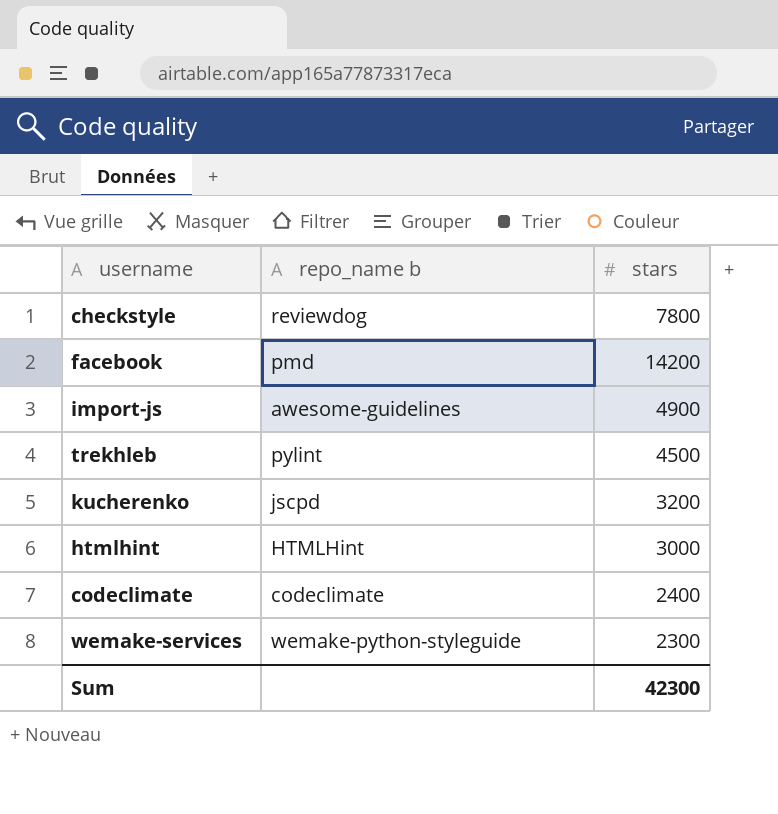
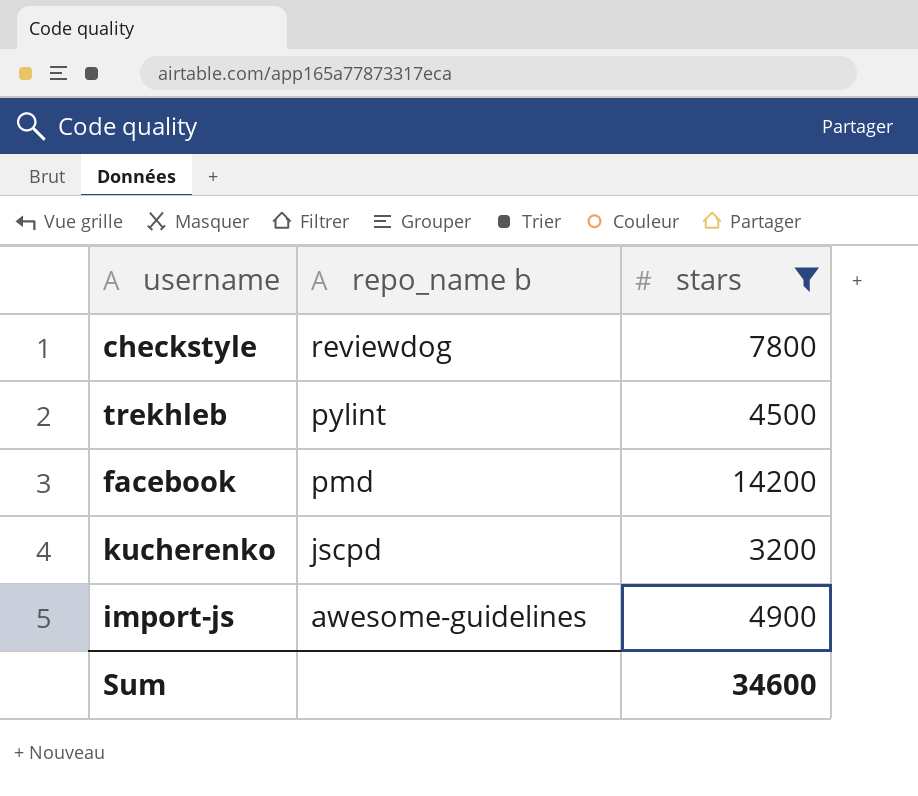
filter: none -> stars >= 3200
row order: none -> repo_name b descending
Sum | stars: 42300 -> 34600

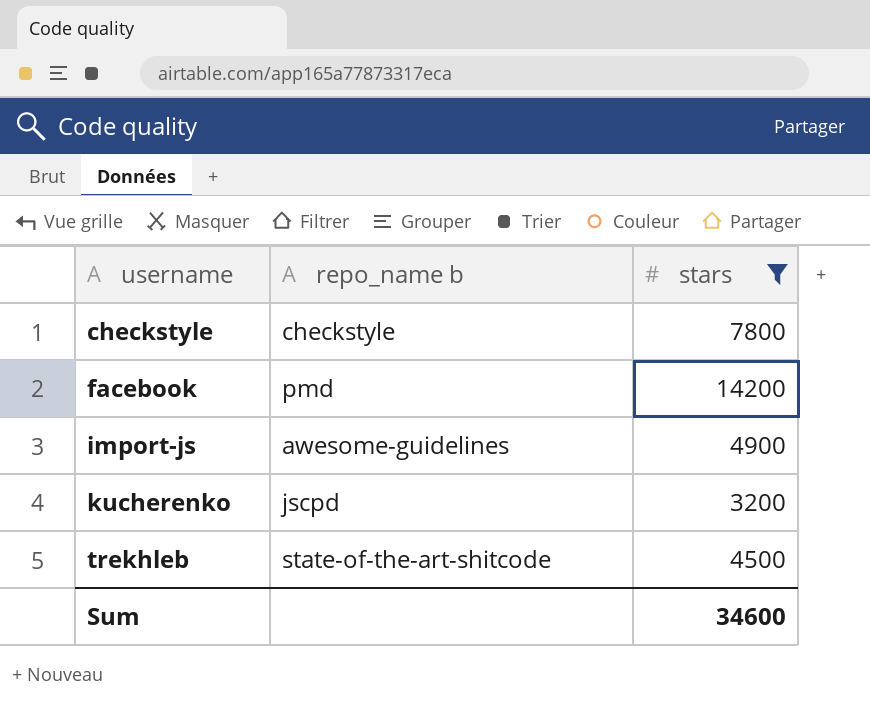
row order: repo_name b descending -> username ascending
checkstyle | repo_name b: reviewdog -> checkstyle
trekhleb | repo_name b: pylint -> state-of-the-art-shitcode

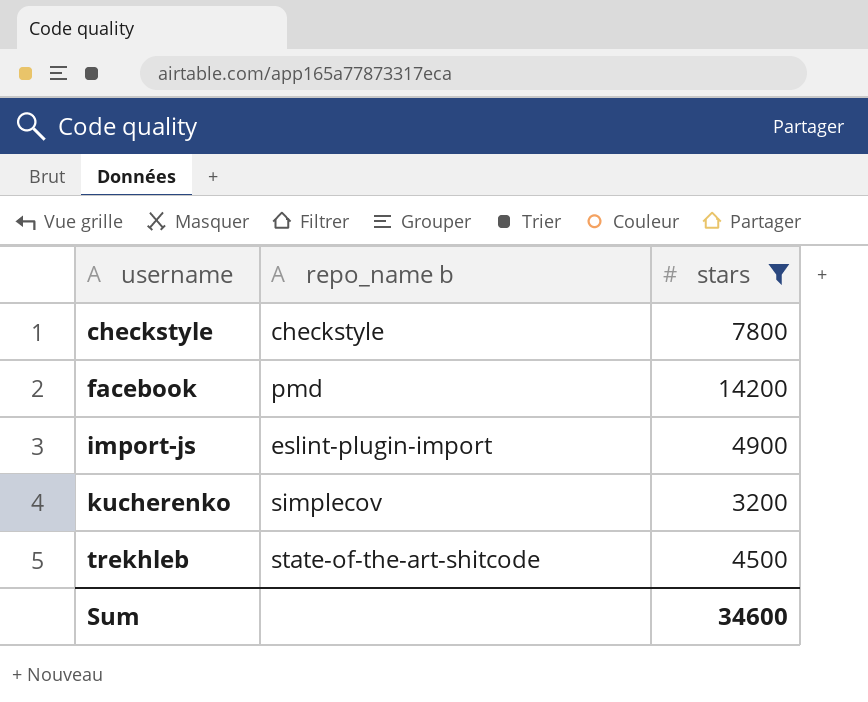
import-js | repo_name b: awesome-guidelines -> eslint-plugin-import
kucherenko | repo_name b: jscpd -> simplecov

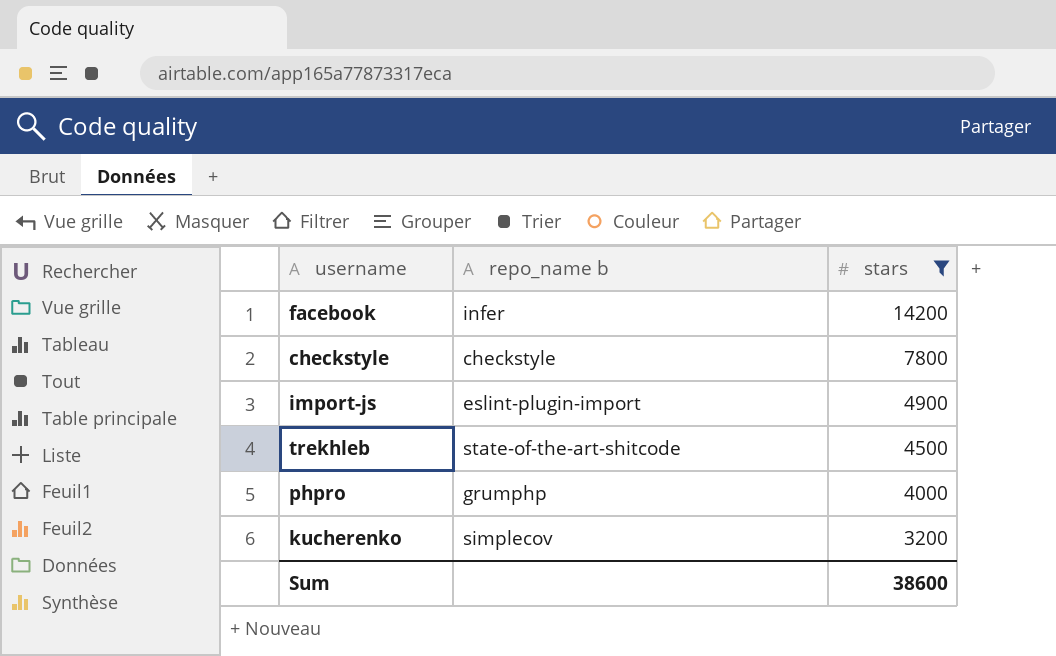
row order: username ascending -> stars descending
facebook | repo_name b: pmd -> infer
row phpro: none -> grumphp | 4000
Sum | stars: 34600 -> 38600

